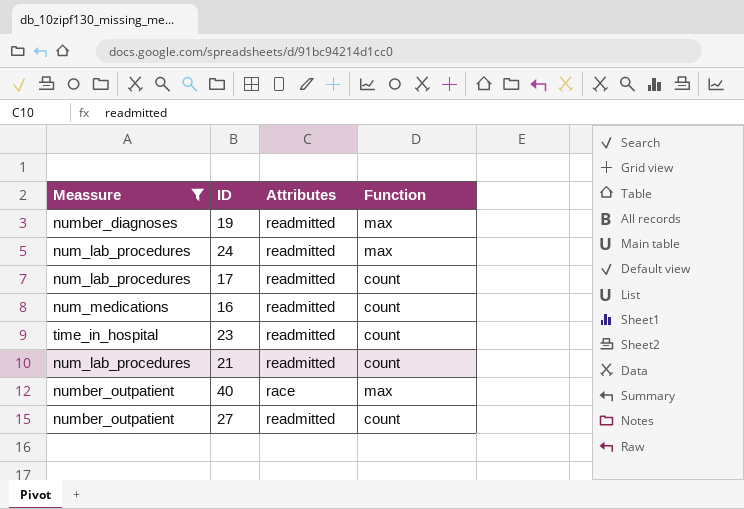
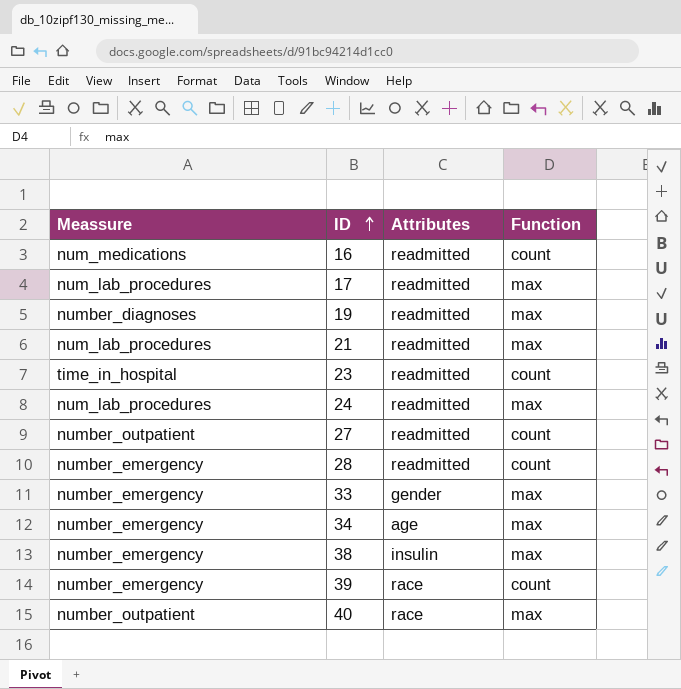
filter: Meassure != number_emergency -> none
row order: none -> ID ascending
17 | Function: count -> max
21 | Function: count -> max

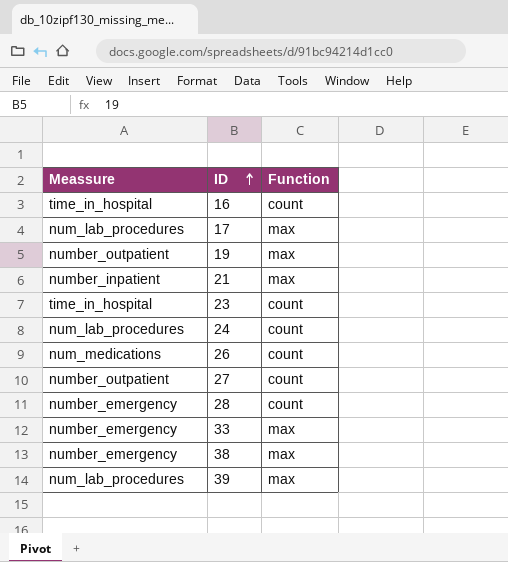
column Attributes | position: 3 -> none
row 34: number_emergency | age | max -> none
row 40: number_outpatient | race | max -> none
16 | Meassure: num_medications -> time_in_hospital
19 | Meassure: number_diagnoses -> number_outpatient
21 | Meassure: num_lab_procedures -> number_inpatient
24 | Function: max -> count
row 26: none -> num_medications | count
39 | Meassure: number_emergency -> num_lab_procedures
39 | Function: count -> max

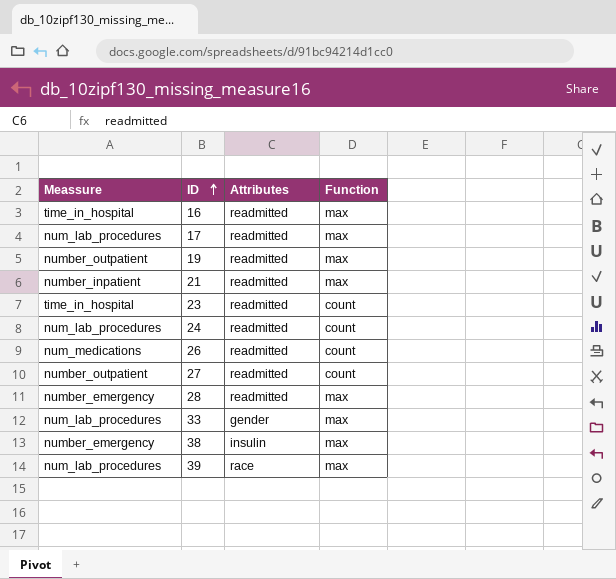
column Attributes | position: none -> 3
16 | Function: count -> max
28 | Function: count -> max
33 | Meassure: number_emergency -> num_lab_procedures

